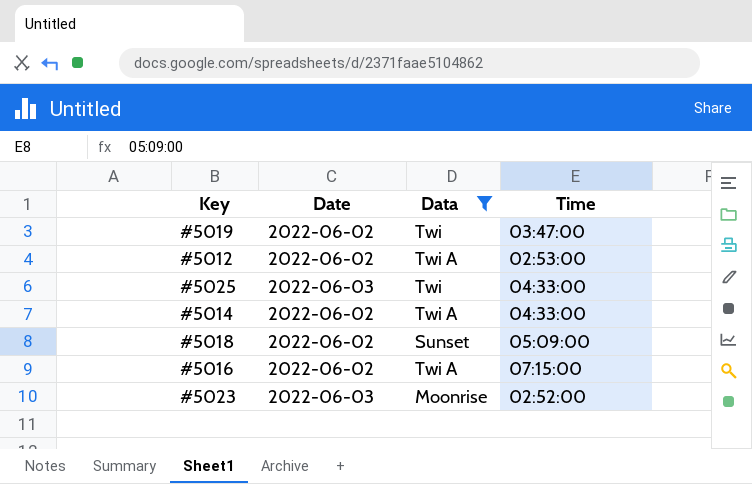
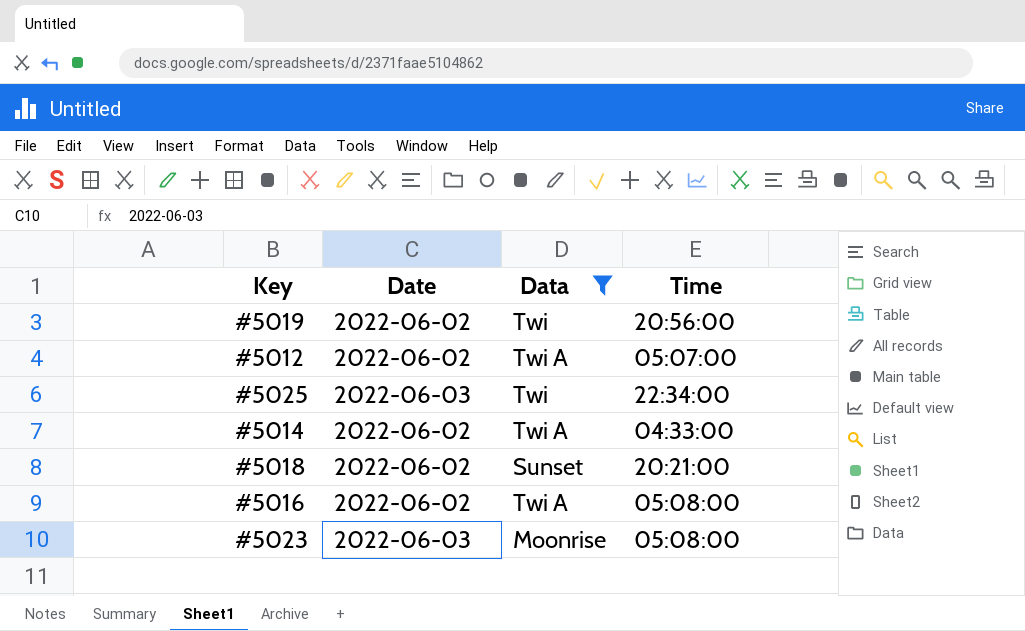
#5019 | Time: 03:47:00 -> 20:56:00
#5012 | Time: 02:53:00 -> 05:07:00
#5025 | Time: 04:33:00 -> 22:34:00
#5018 | Time: 05:09:00 -> 20:21:00
#5016 | Time: 07:15:00 -> 05:08:00
#5023 | Time: 02:52:00 -> 05:08:00

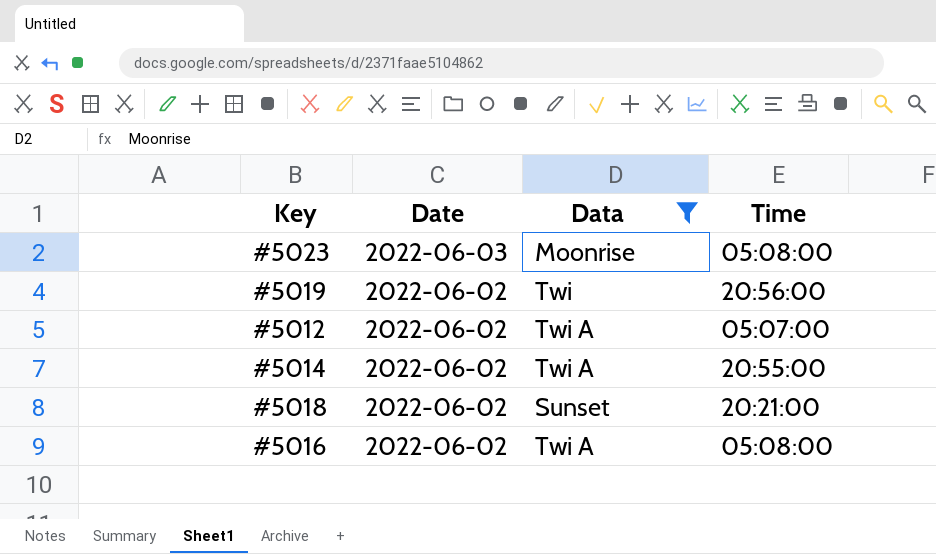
row order: none -> Date descending
row #5025: 2022-06-03 | Twi | 22:34:00 -> none
#5014 | Time: 04:33:00 -> 20:55:00

